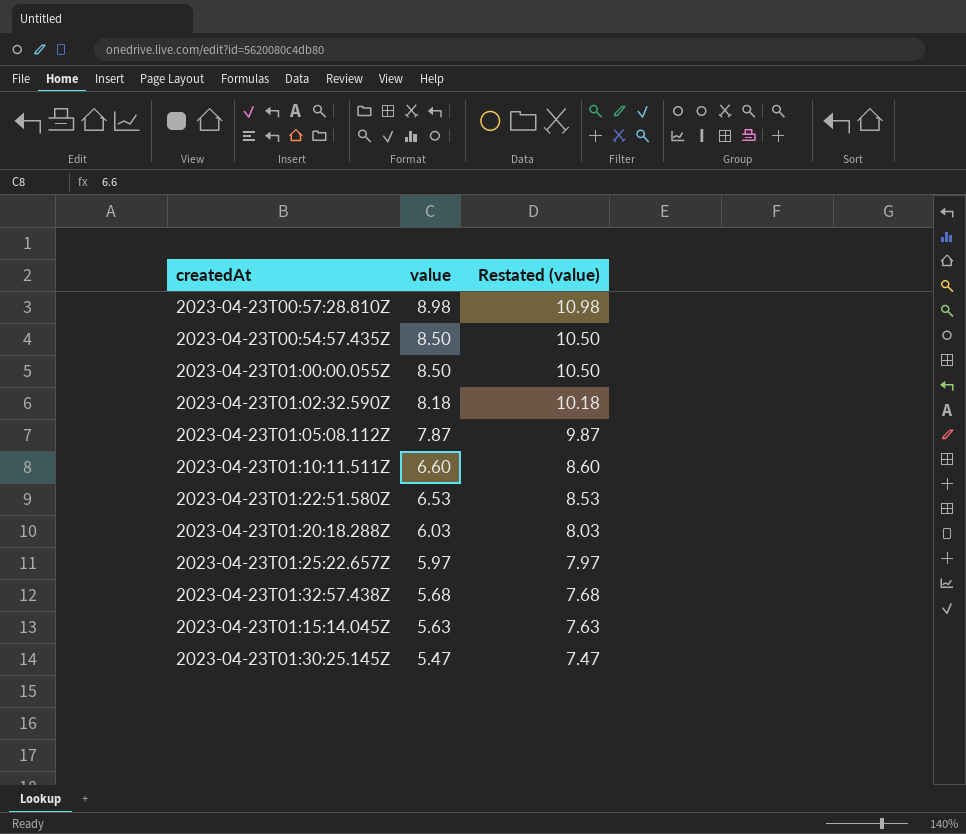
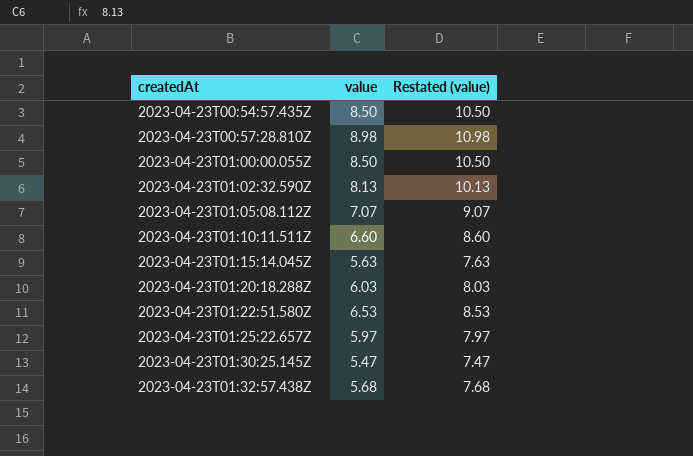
row order: value descending -> createdAt ascending
2023-04-23T01:02:32.590Z | value: 8.18 -> 8.13
2023-04-23T01:02:32.590Z | Restated (value): 10.18 -> 10.13
2023-04-23T01:05:08.112Z | value: 7.87 -> 7.07
2023-04-23T01:05:08.112Z | Restated (value): 9.87 -> 9.07

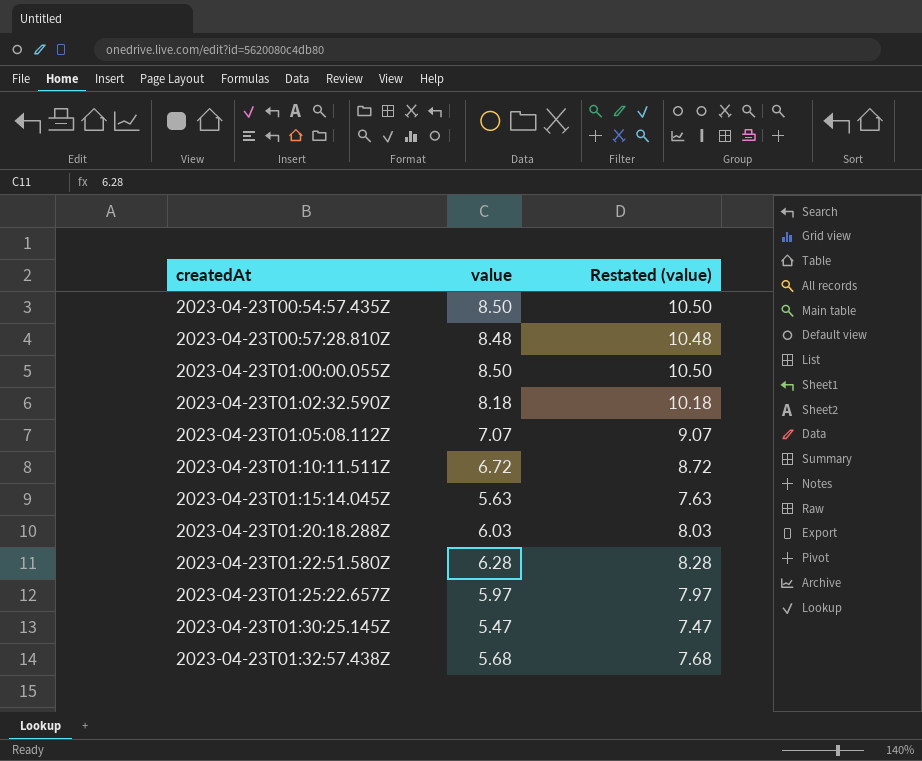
2023-04-23T00:57:28.810Z | value: 8.98 -> 8.48
2023-04-23T00:57:28.810Z | Restated (value): 10.98 -> 10.48
2023-04-23T01:02:32.590Z | value: 8.13 -> 8.18
2023-04-23T01:02:32.590Z | Restated (value): 10.13 -> 10.18
2023-04-23T01:10:11.511Z | value: 6.60 -> 6.72
2023-04-23T01:10:11.511Z | Restated (value): 8.60 -> 8.72
2023-04-23T01:22:51.580Z | value: 6.53 -> 6.28
2023-04-23T01:22:51.580Z | Restated (value): 8.53 -> 8.28

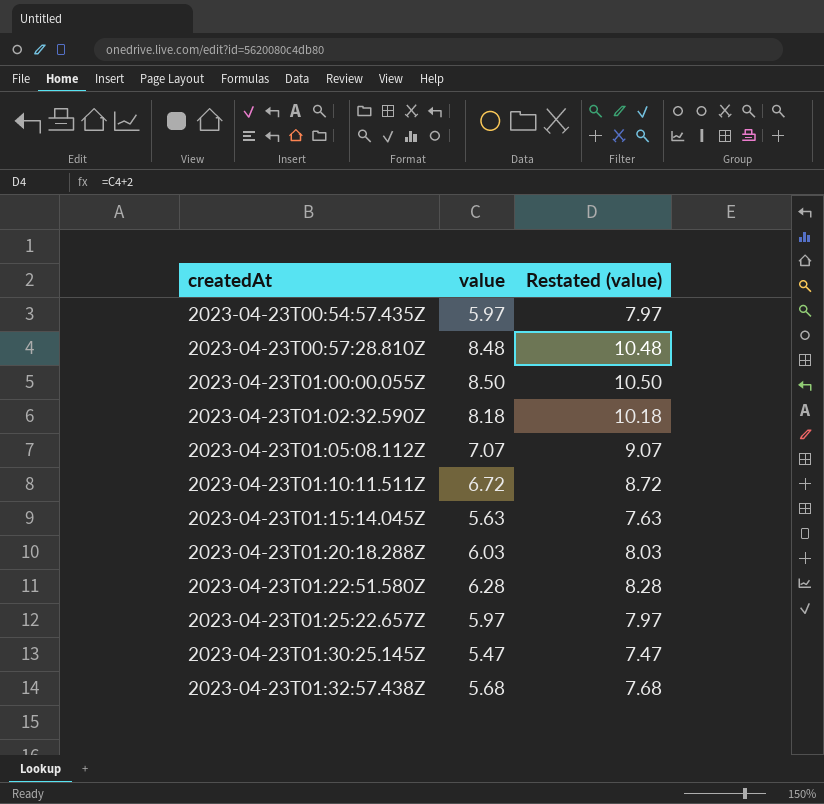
2023-04-23T00:54:57.435Z | value: 8.50 -> 5.97
2023-04-23T00:54:57.435Z | Restated (value): 10.50 -> 7.97

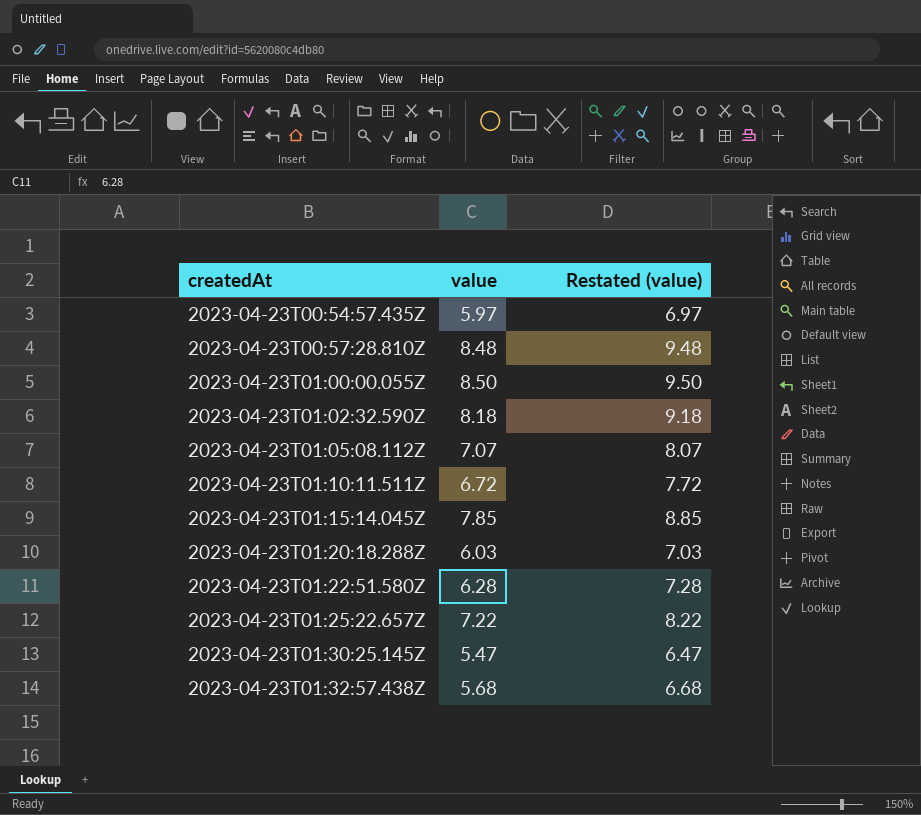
column Restated (value) | formula: [value] + 2 -> [value] + 1
2023-04-23T01:15:14.045Z | value: 5.63 -> 7.85
2023-04-23T01:25:22.657Z | value: 5.97 -> 7.22

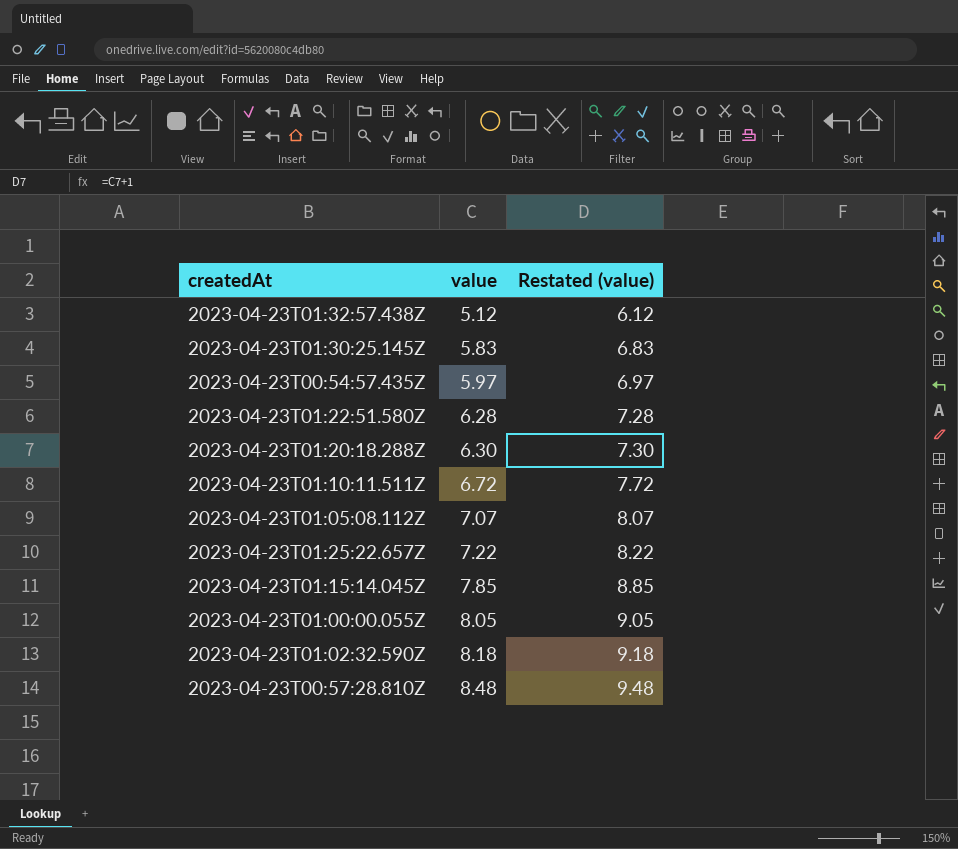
row order: createdAt ascending -> value ascending
2023-04-23T01:32:57.438Z | value: 5.68 -> 5.12
2023-04-23T01:32:57.438Z | Restated (value): 6.68 -> 6.12
2023-04-23T01:30:25.145Z | value: 5.47 -> 5.83
2023-04-23T01:30:25.145Z | Restated (value): 6.47 -> 6.83
2023-04-23T01:20:18.288Z | value: 6.03 -> 6.30
2023-04-23T01:20:18.288Z | Restated (value): 7.03 -> 7.30
2023-04-23T01:00:00.055Z | value: 8.50 -> 8.05
2023-04-23T01:00:00.055Z | Restated (value): 9.50 -> 9.05

